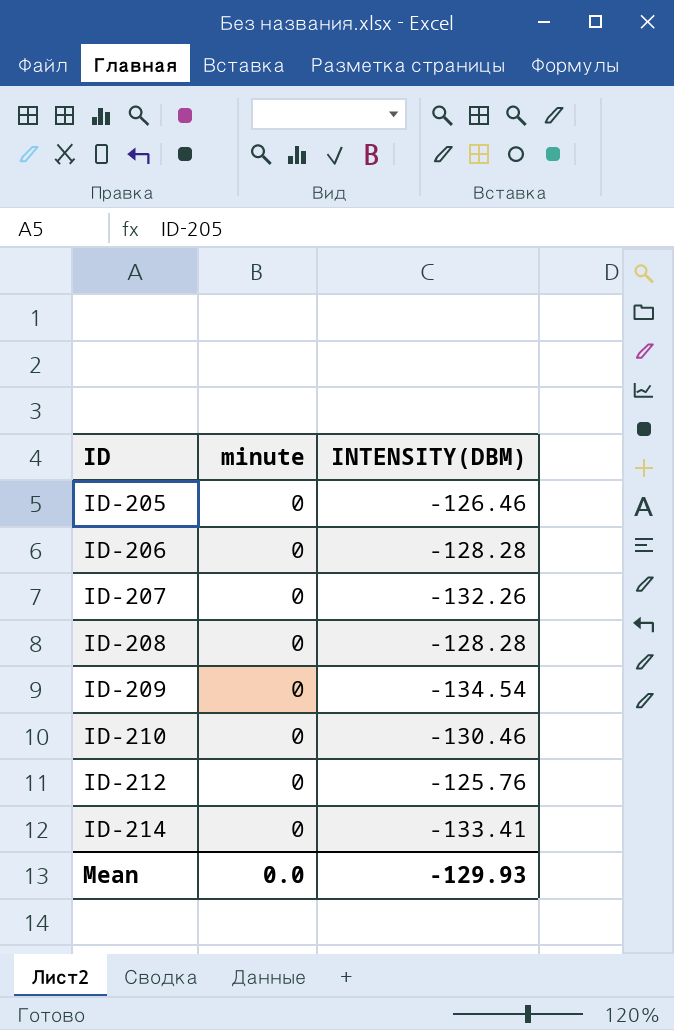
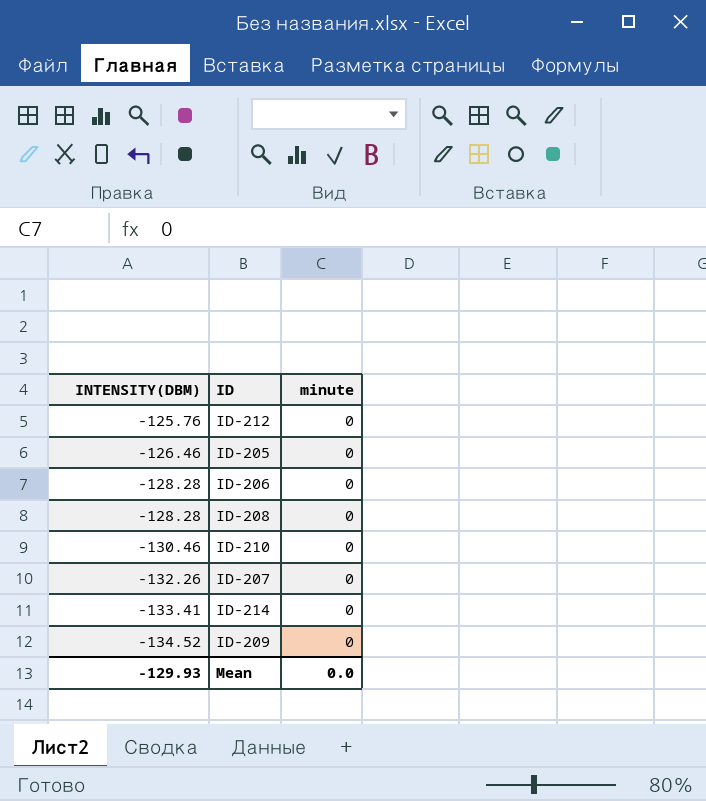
row order: ID ascending -> INTENSITY(DBM) descending
column INTENSITY(DBM) | position: 3 -> 1
ID-209 | INTENSITY(DBM): -134.54 -> -134.52

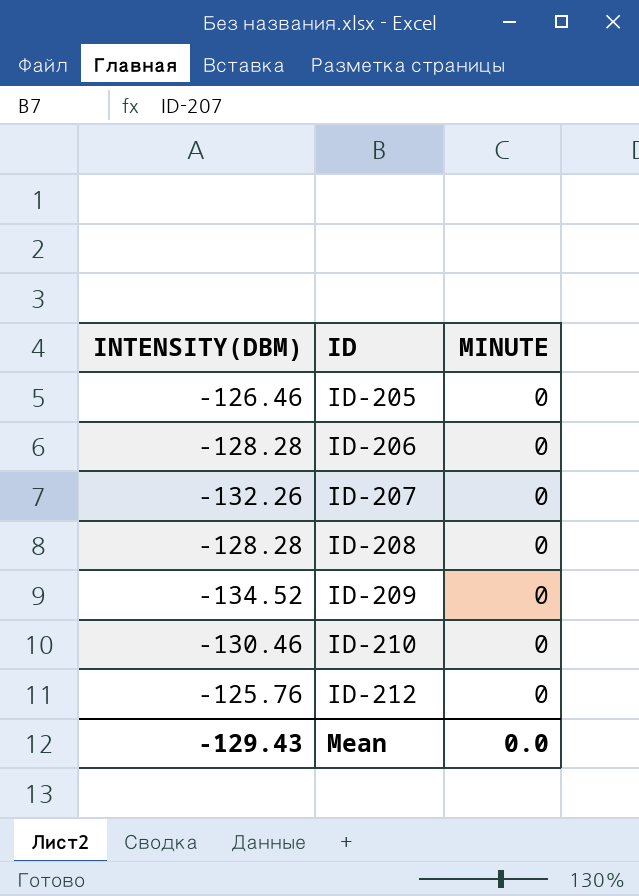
row order: INTENSITY(DBM) descending -> ID ascending
column name: minute -> MINUTE
row ID-214: -133.41 | 0 -> none
Mean | INTENSITY(DBM): -129.93 -> -129.43

